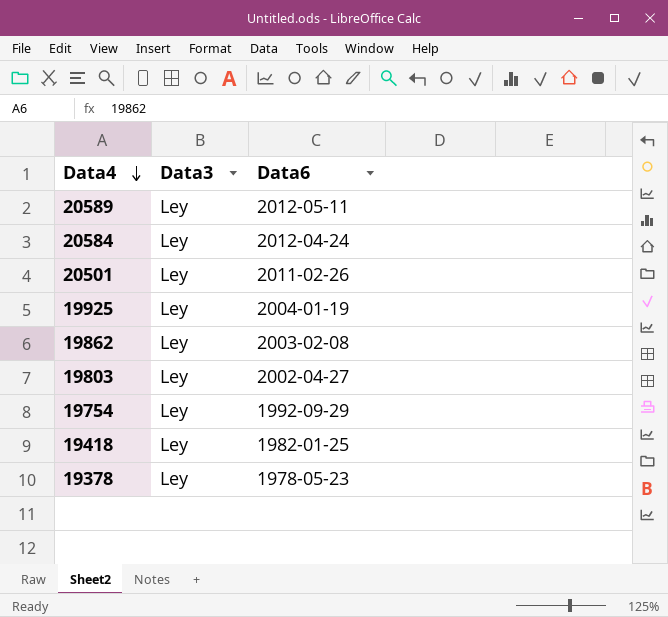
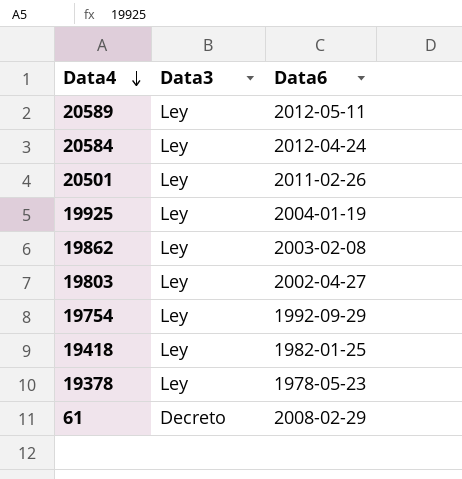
row 61: none -> Decreto | 2008-02-29

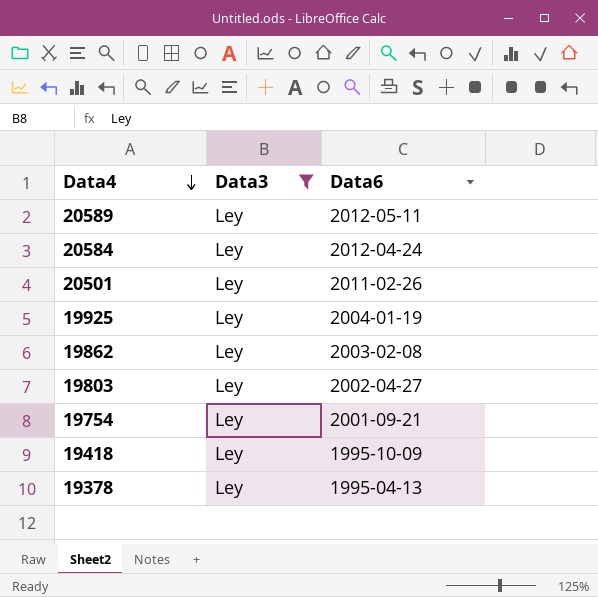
filter: none -> Data3 = Ley
19754 | Data6: 1992-09-29 -> 2001-09-21
19418 | Data6: 1982-01-25 -> 1995-10-09
19378 | Data6: 1978-05-23 -> 1995-04-13

